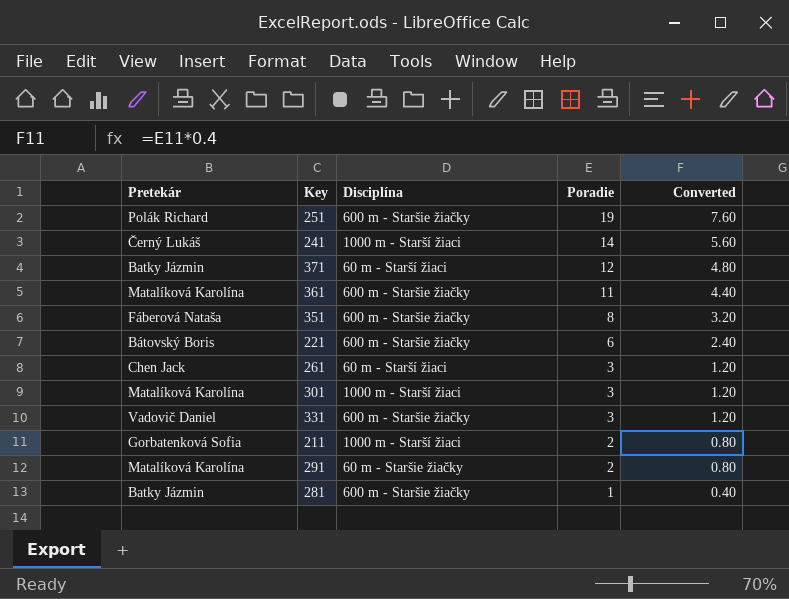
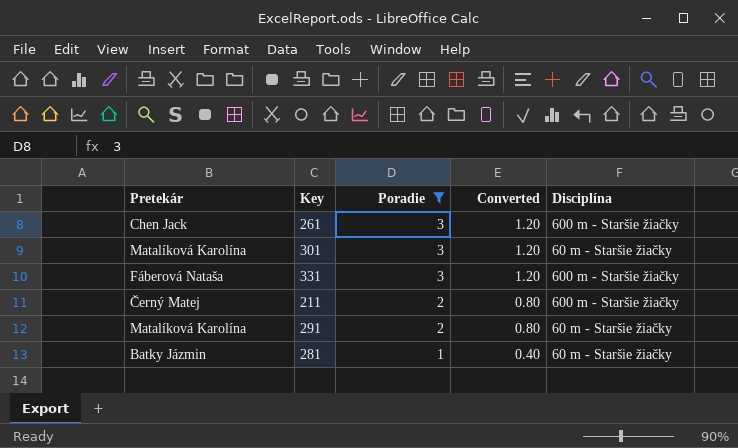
filter: none -> Poradie <= 3
column Disciplína | position: 3 -> 5
261 | Disciplína: 60 m - Starší žiaci -> 600 m - Staršie žiačky
301 | Disciplína: 1000 m - Starší žiaci -> 60 m - Staršie žiačky
331 | Pretekár: Vadovič Daniel -> Fáberová Nataša
211 | Pretekár: Gorbatenková Sofia -> Černý Matej
211 | Disciplína: 1000 m - Starší žiaci -> 600 m - Staršie žiačky
281 | Disciplína: 600 m - Staršie žiačky -> 60 m - Staršie žiačky

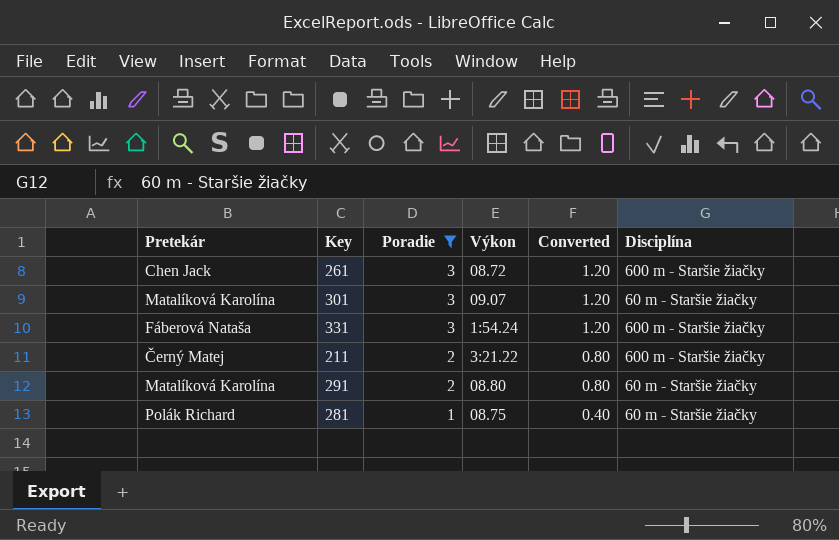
column Výkon | position: none -> 4
281 | Pretekár: Batky Jázmin -> Polák Richard

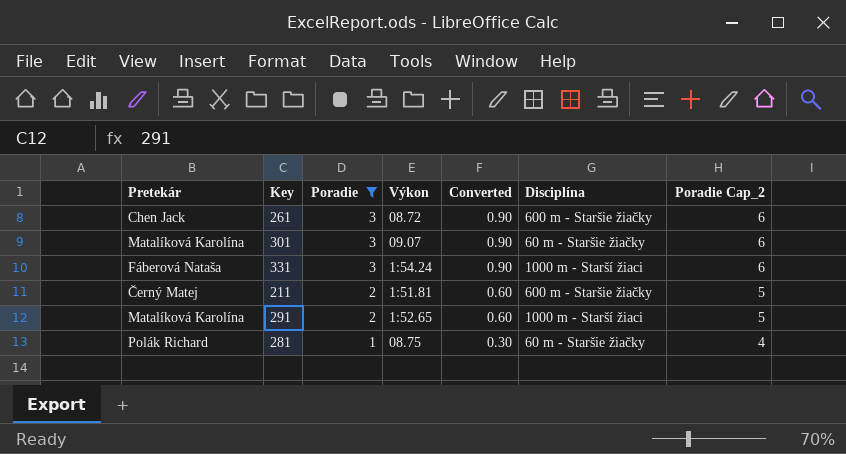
column Converted | formula: [Poradie] * 0.4 -> [Poradie] * 0.3
column Poradie Cap_2 | formula: none -> [Poradie] + 3
331 | Disciplína: 600 m - Staršie žiačky -> 1000 m - Starší žiaci
211 | Výkon: 3:21.22 -> 1:51.81
291 | Výkon: 08.80 -> 1:52.65
291 | Disciplína: 60 m - Staršie žiačky -> 1000 m - Starší žiaci

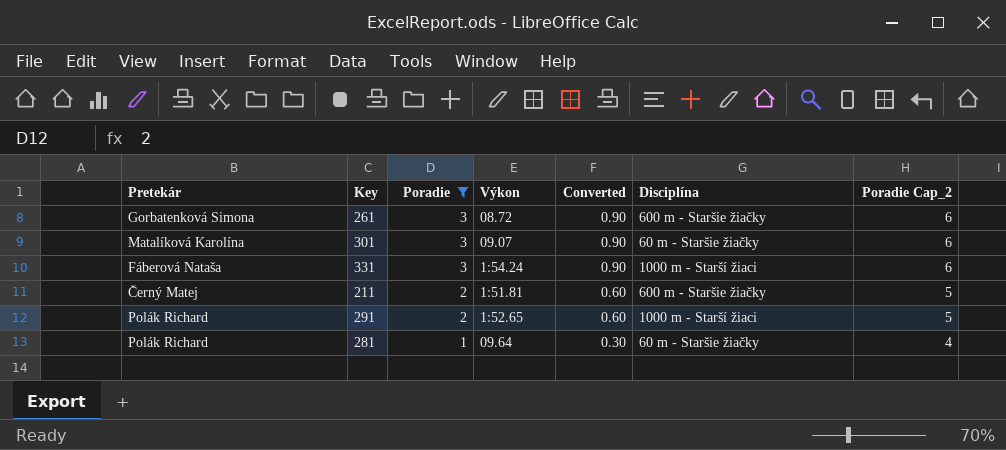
261 | Pretekár: Chen Jack -> Gorbatenková Simona
291 | Pretekár: Matalíková Karolína -> Polák Richard
281 | Výkon: 08.75 -> 09.64

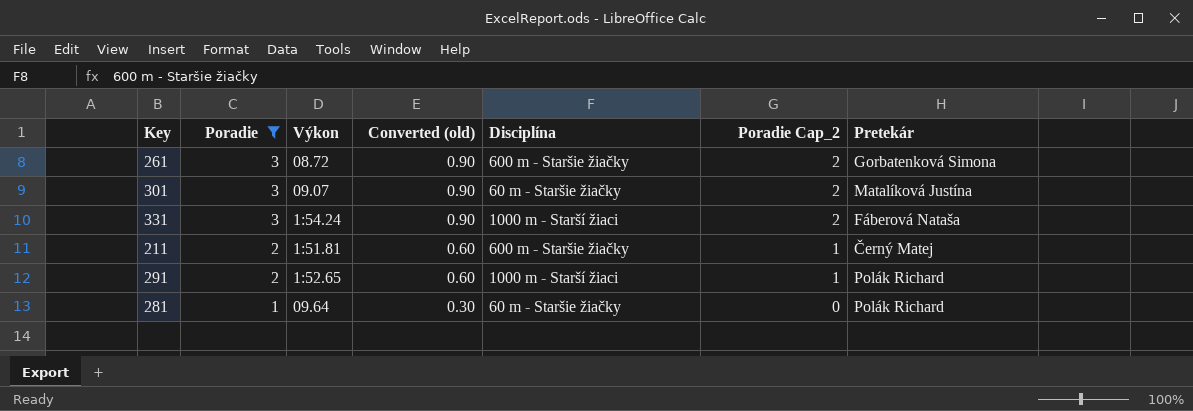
column name: Converted -> Converted (old)
column Poradie Cap_2 | formula: [Poradie] + 3 -> [Poradie] - 1
column Pretekár | position: 1 -> 7
301 | Pretekár: Matalíková Karolína -> Matalíková Justína

